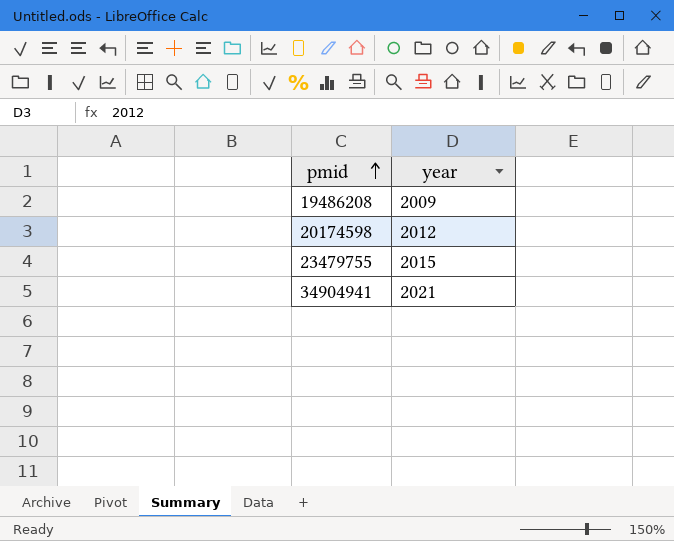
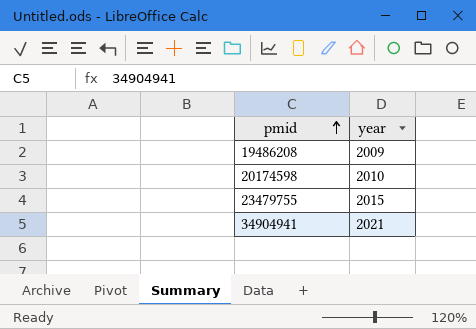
20174598 | year: 2012 -> 2010

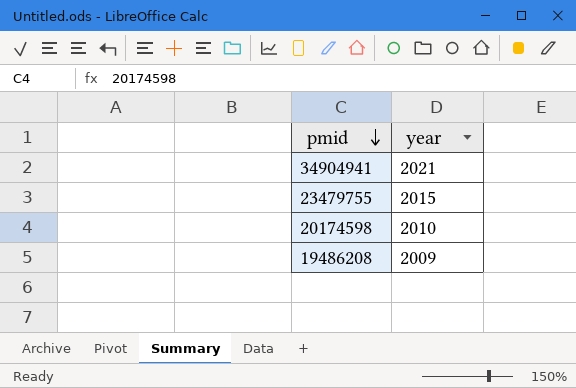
row order: pmid ascending -> pmid descending

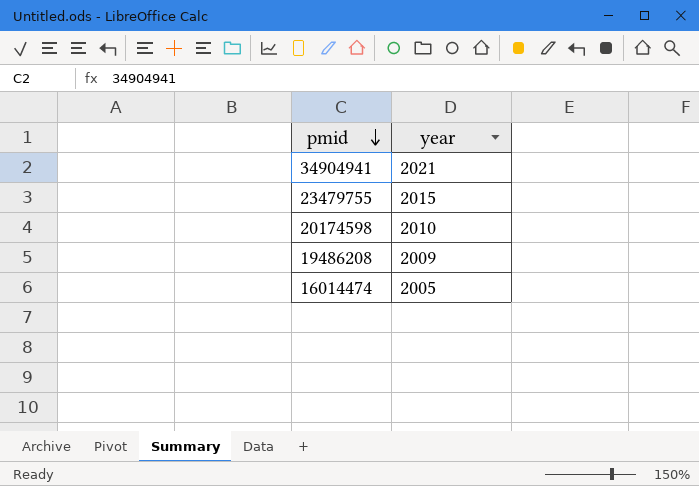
row 16014474: none -> 2005

